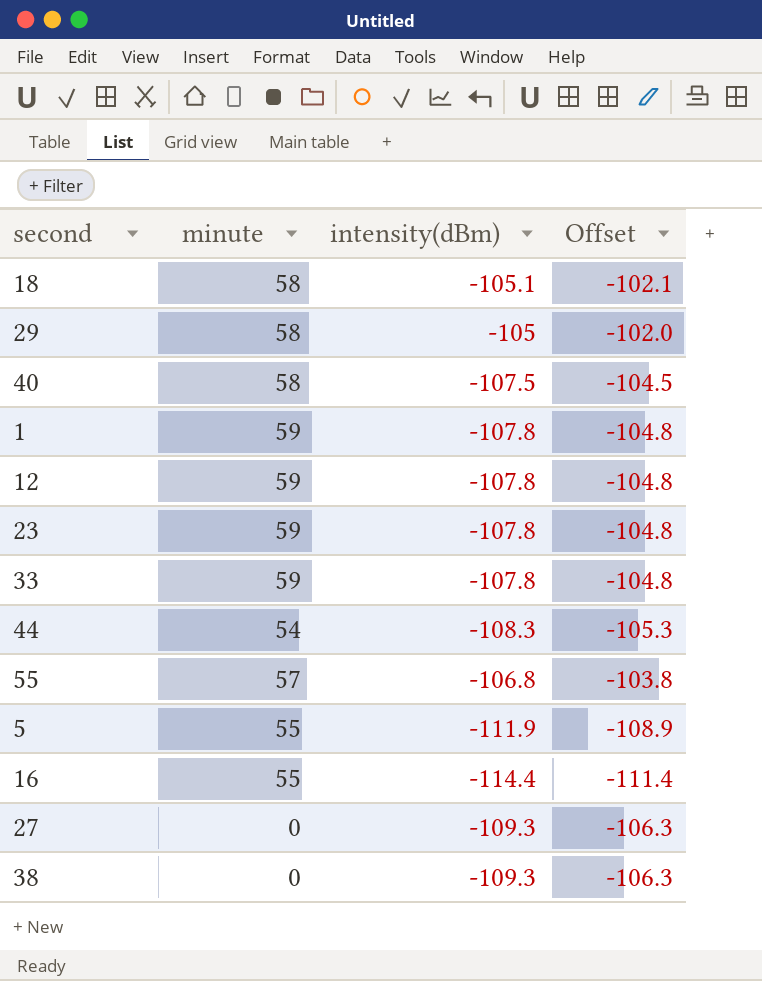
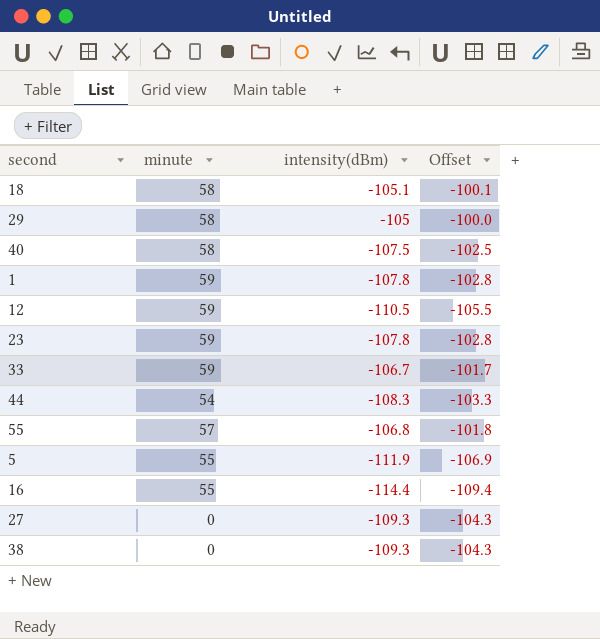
column Offset | formula: [intensity(dBm)] + 3 -> [intensity(dBm)] + 5
12 | intensity(dBm): -107.8 -> -110.5
33 | intensity(dBm): -107.8 -> -106.7

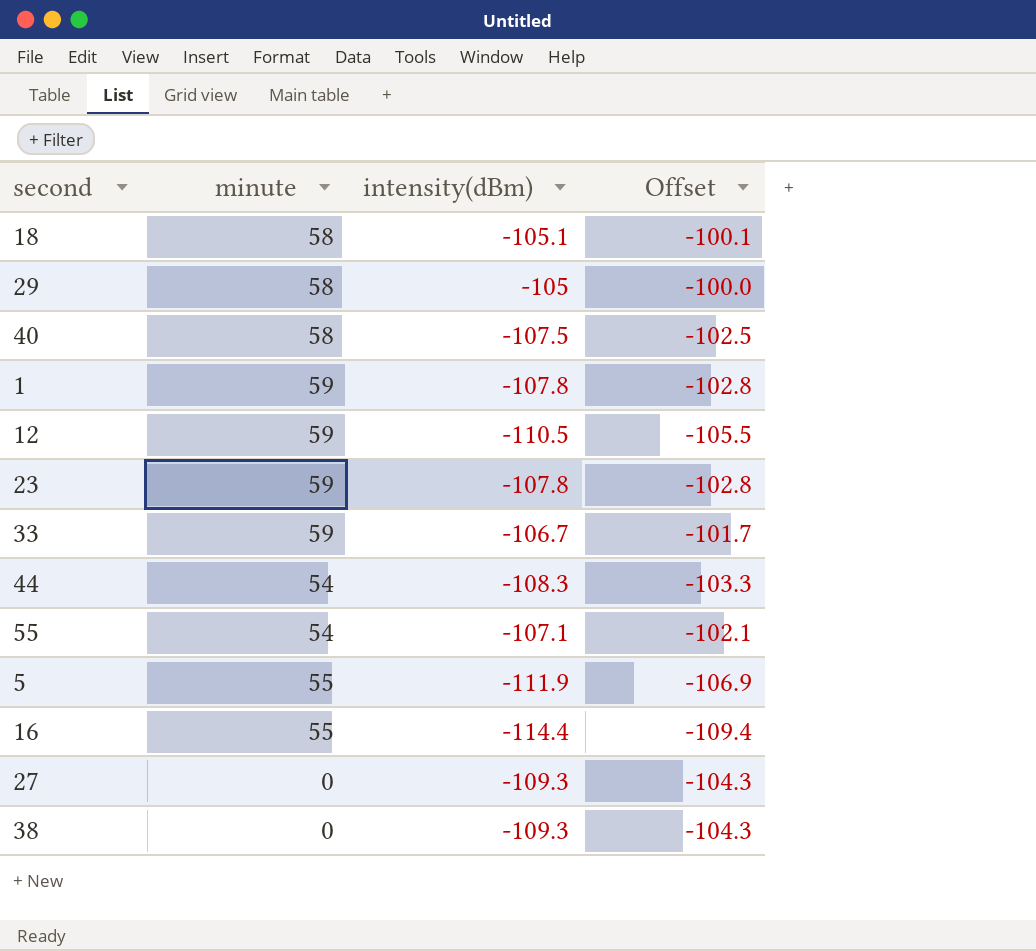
55 | minute: 57 -> 54
55 | intensity(dBm): -106.8 -> -107.1
55 | Offset: -101.8 -> -102.1

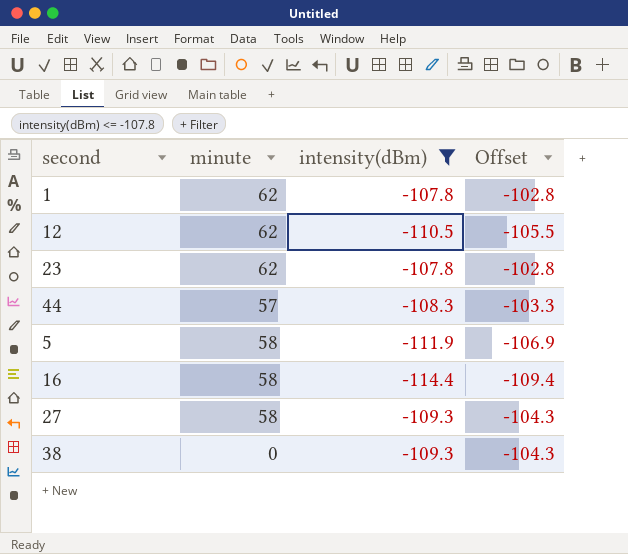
filter: none -> intensity(dBm) <= -107.8
1 | minute: 59 -> 62
12 | minute: 59 -> 62
23 | minute: 59 -> 62
44 | minute: 54 -> 57
5 | minute: 55 -> 58
16 | minute: 55 -> 58
27 | minute: 0 -> 58

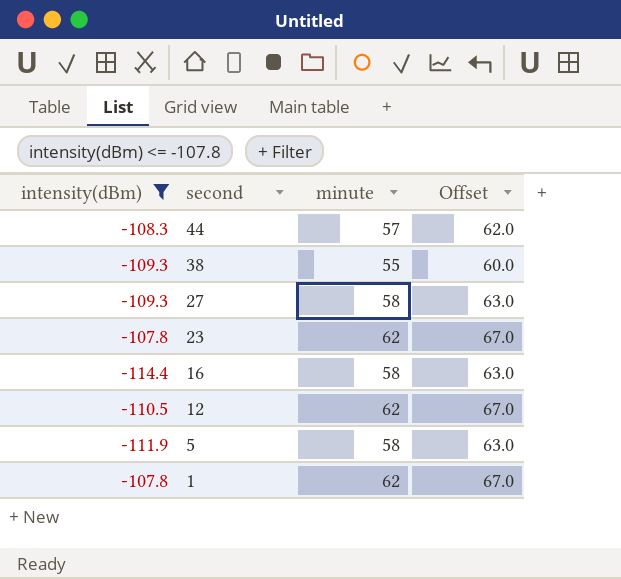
row order: none -> second descending
column intensity(dBm) | position: 3 -> 1
column Offset | formula: [intensity(dBm)] + 5 -> [minute] + 5
38 | minute: 0 -> 55

